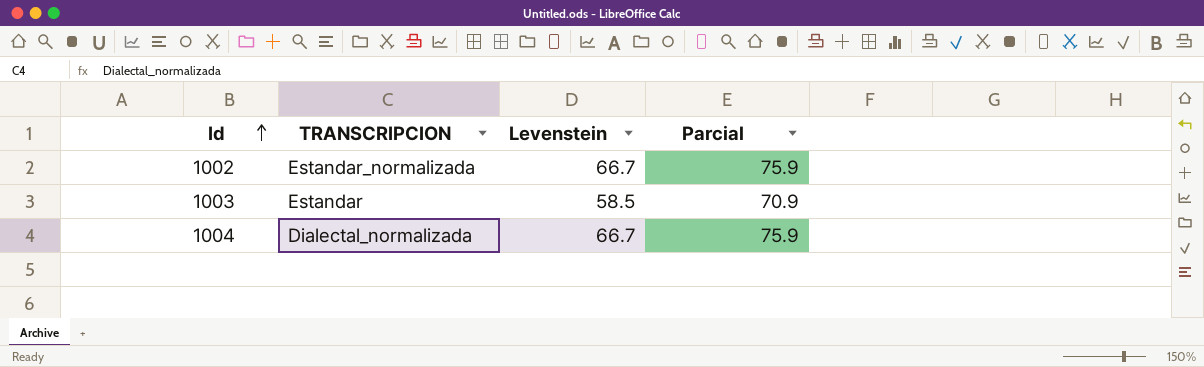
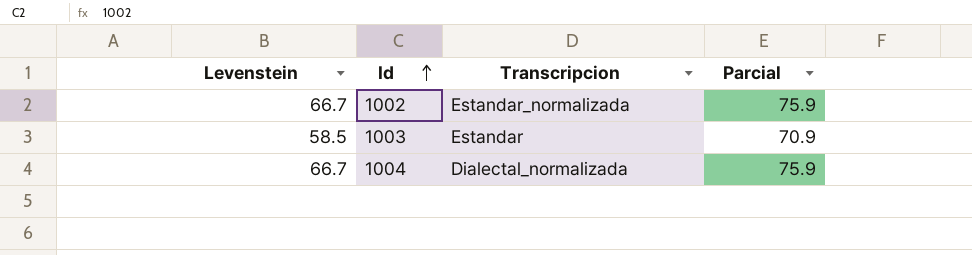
column Levenstein | position: 3 -> 1
column name: TRANSCRIPCION -> Transcripcion

